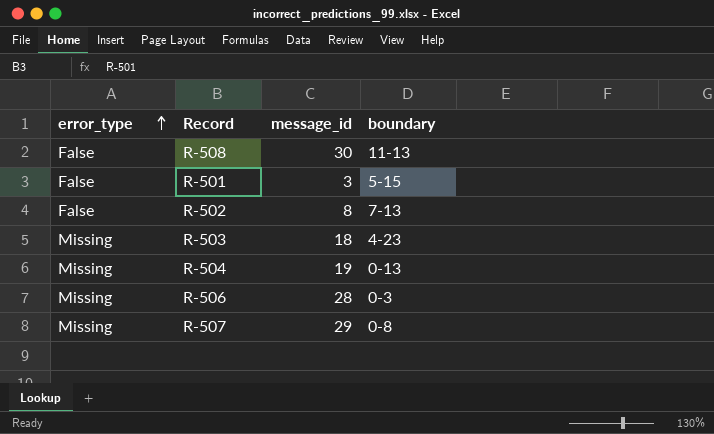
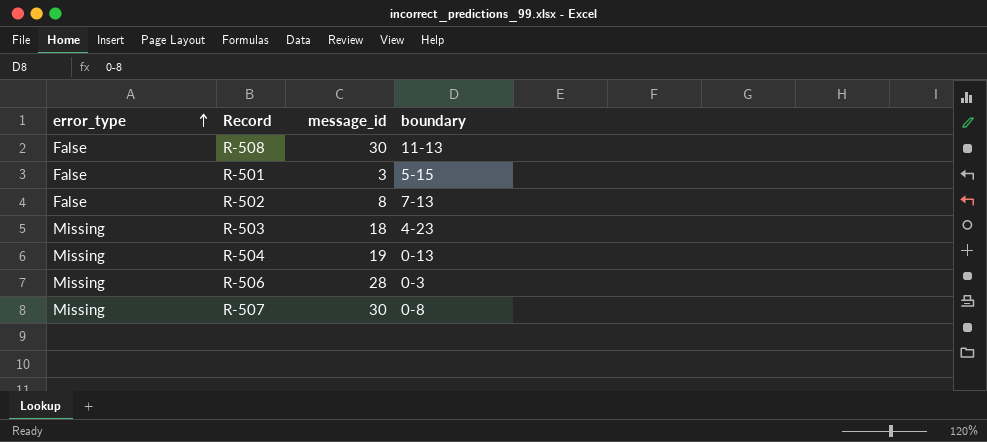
R-507 | message_id: 29 -> 30

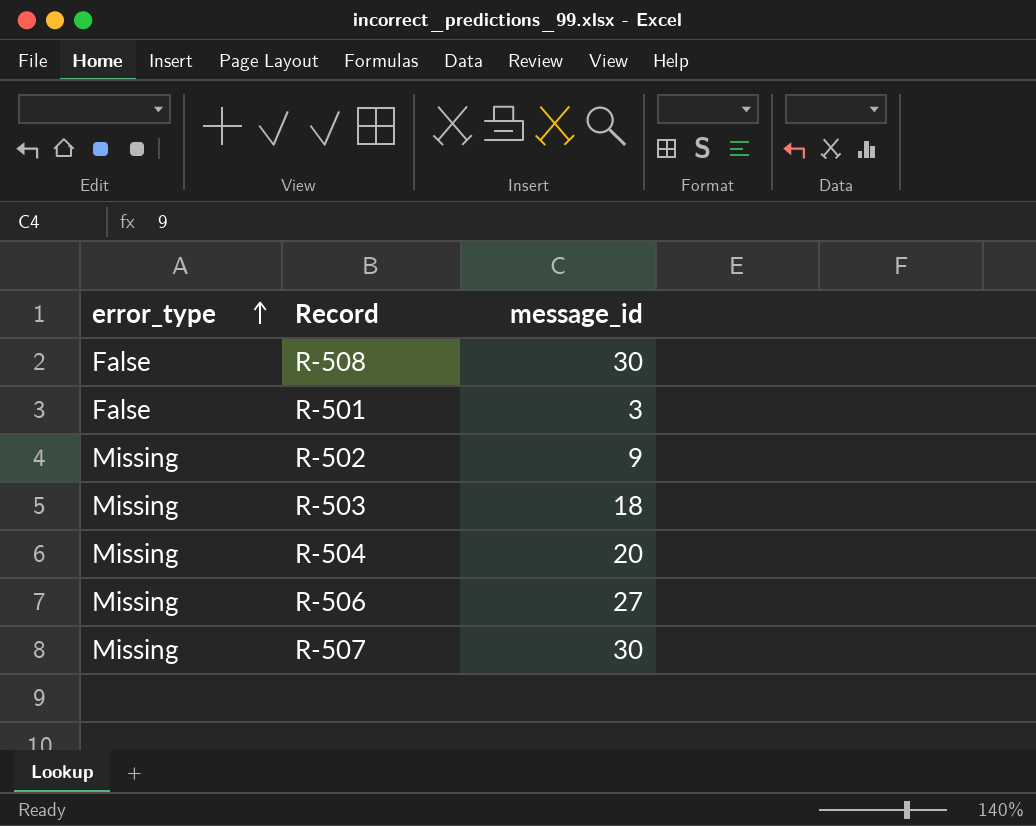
column boundary | position: 4 -> none
R-502 | error_type: False -> Missing
R-502 | message_id: 8 -> 9
R-504 | message_id: 19 -> 20
R-506 | message_id: 28 -> 27

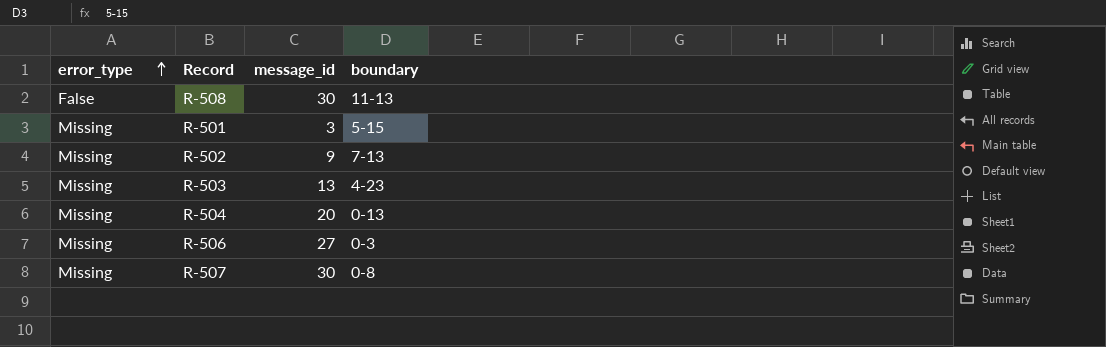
column boundary | position: none -> 4
R-501 | error_type: False -> Missing
R-503 | message_id: 18 -> 13

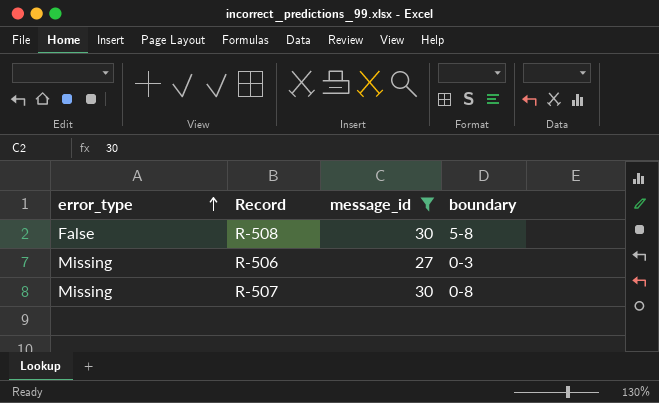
filter: none -> message_id >= 27
R-508 | boundary: 11-13 -> 5-8

